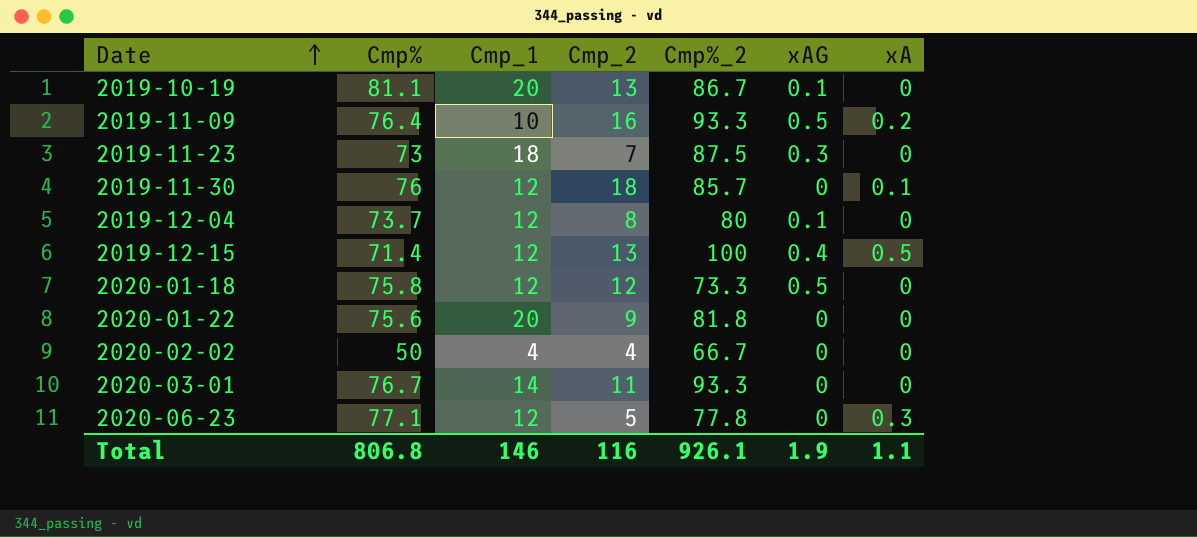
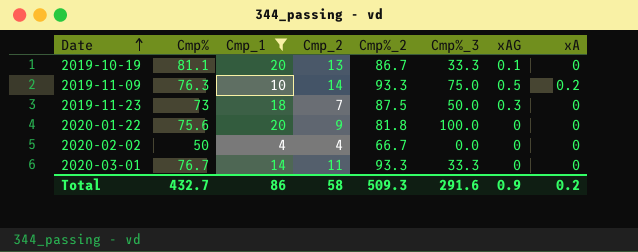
filter: none -> Cmp_1 != 12
column Cmp%_3 | position: none -> 6
2019-11-09 | Cmp%: 76.4 -> 76.3
2019-11-09 | Cmp_2: 16 -> 14
Total | Cmp%: 806.8 -> 432.7
Total | Cmp_1: 146 -> 86
Total | Cmp_2: 116 -> 58
Total | Cmp%_2: 926.1 -> 509.3
Total | xAG: 1.9 -> 0.9
Total | xA: 1.1 -> 0.2

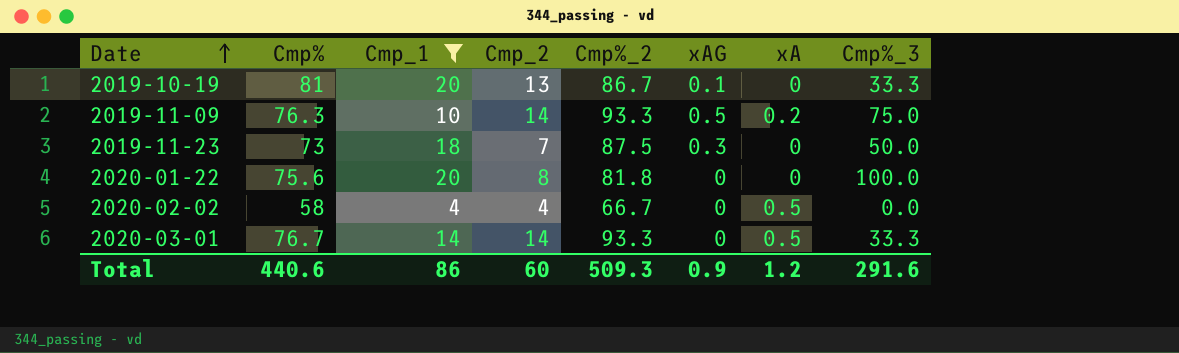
column Cmp%_3 | position: 6 -> 8
2019-10-19 | Cmp%: 81.1 -> 81
2020-01-22 | Cmp_2: 9 -> 8
2020-02-02 | Cmp%: 50 -> 58
2020-02-02 | xA: 0 -> 0.5
2020-03-01 | Cmp_2: 11 -> 14
2020-03-01 | xA: 0 -> 0.5
Total | Cmp%: 432.7 -> 440.6
Total | Cmp_2: 58 -> 60
Total | xA: 0.2 -> 1.2

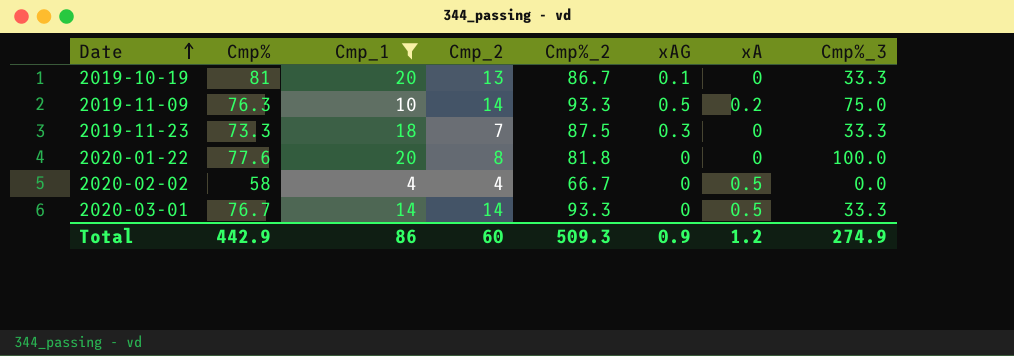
2019-11-23 | Cmp%: 73 -> 73.3
2019-11-23 | Cmp%_3: 50.0 -> 33.3
2020-01-22 | Cmp%: 75.6 -> 77.6
Total | Cmp%: 440.6 -> 442.9
Total | Cmp%_3: 291.6 -> 274.9

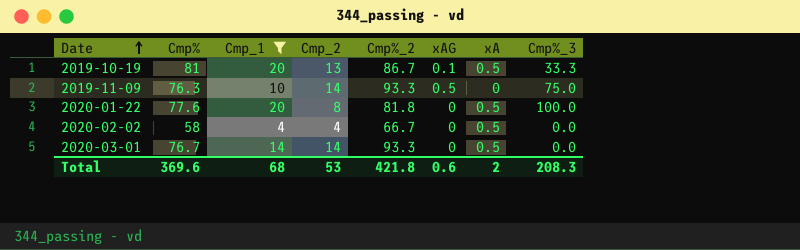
row 2019-11-23: 73.3 | 18 | 7 | 87.5 | 0.3 | 0 | 33.3 -> none
2019-10-19 | xA: 0 -> 0.5
2019-11-09 | xA: 0.2 -> 0
2020-01-22 | xA: 0 -> 0.5
2020-03-01 | Cmp%_3: 33.3 -> 0.0
Total | Cmp%: 442.9 -> 369.6
Total | Cmp_1: 86 -> 68
Total | Cmp_2: 60 -> 53
Total | Cmp%_2: 509.3 -> 421.8
Total | xAG: 0.9 -> 0.6
Total | xA: 1.2 -> 2
Total | Cmp%_3: 274.9 -> 208.3

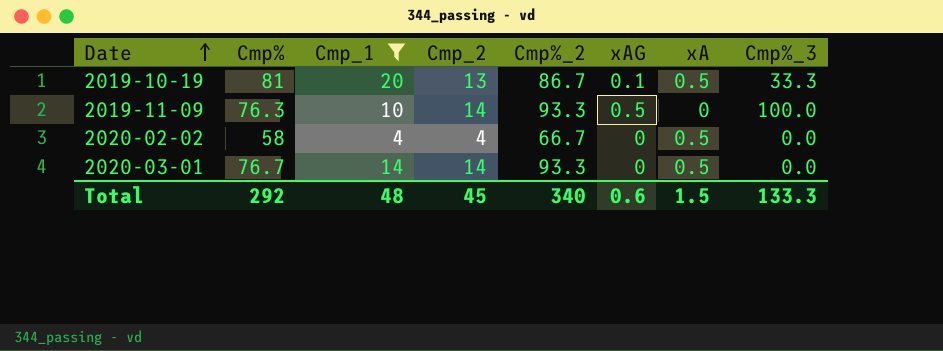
row 2020-01-22: 77.6 | 20 | 8 | 81.8 | 0 | 0.5 | 100.0 -> none
2019-11-09 | Cmp%_3: 75.0 -> 100.0
Total | Cmp%: 369.6 -> 292
Total | Cmp_1: 68 -> 48
Total | Cmp_2: 53 -> 45
Total | Cmp%_2: 421.8 -> 340
Total | xA: 2 -> 1.5
Total | Cmp%_3: 208.3 -> 133.3

